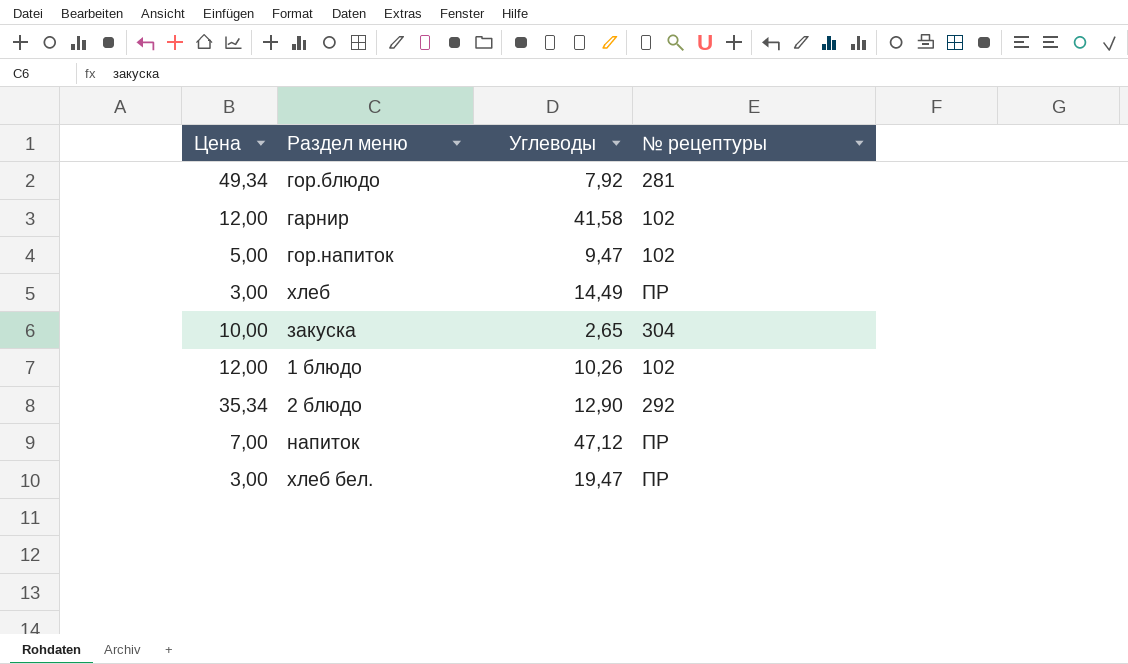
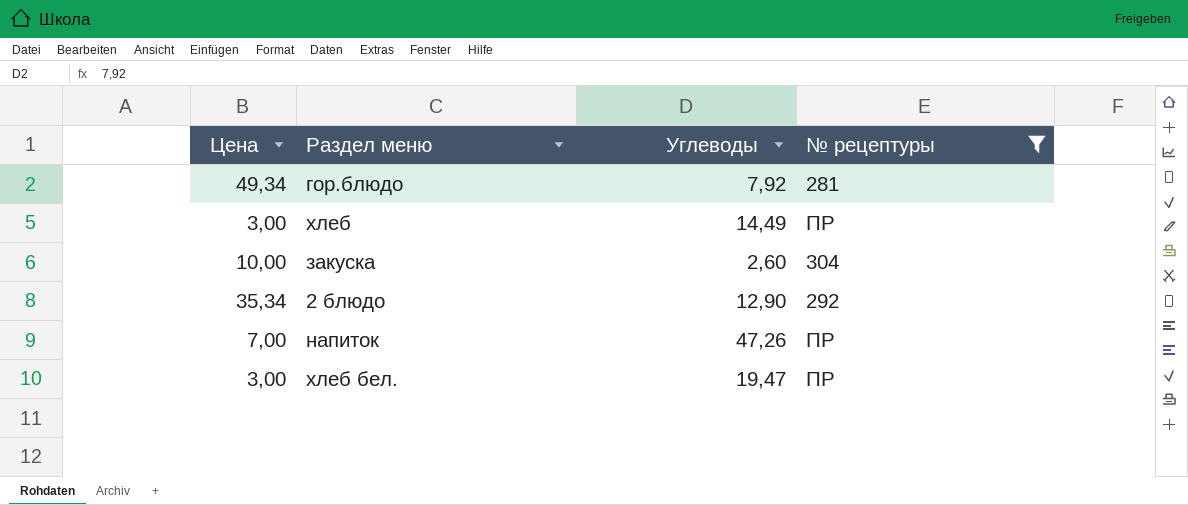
filter: none -> № рецептуры != 102
закуска | Углеводы: 2,65 -> 2,60
напиток | Углеводы: 47,12 -> 47,26

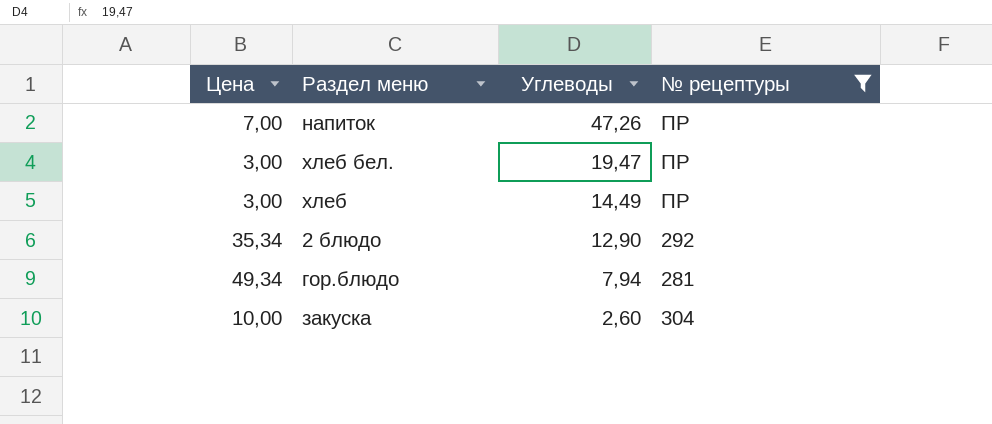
row order: none -> Углеводы descending
гор.блюдо | Углеводы: 7,92 -> 7,94

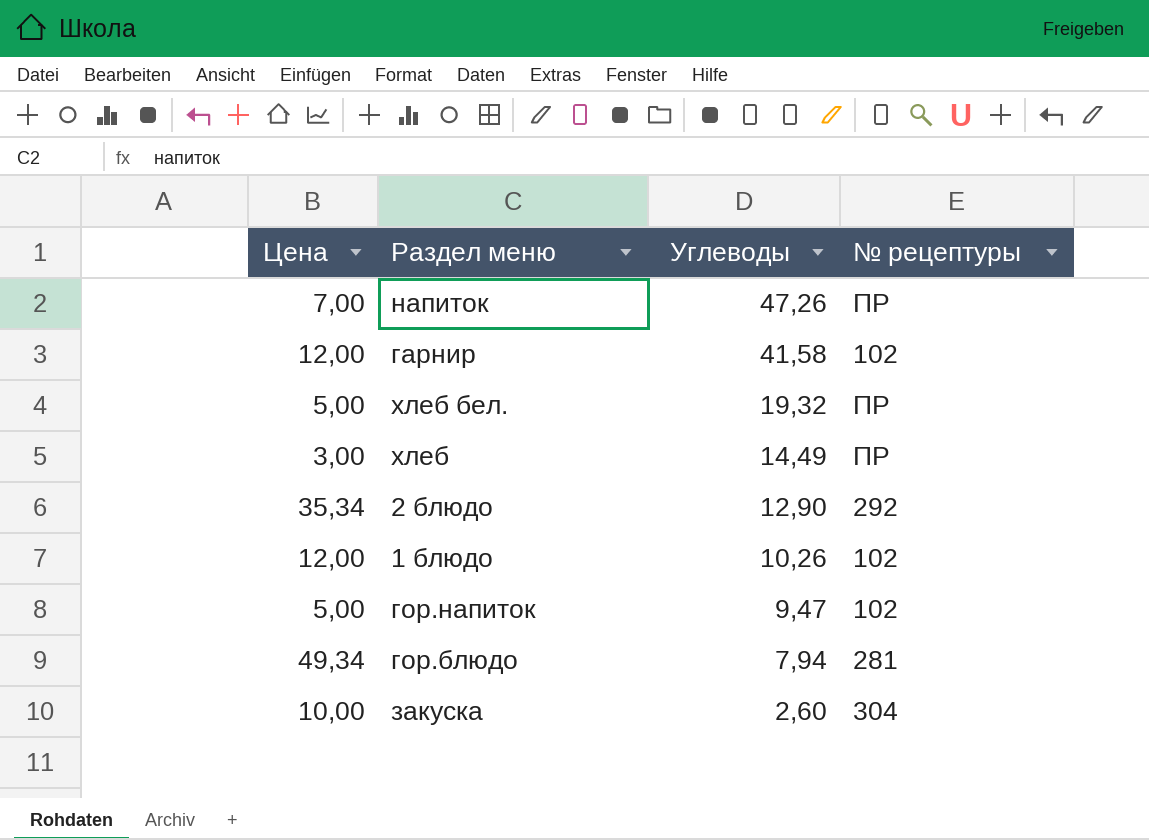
filter: № рецептуры != 102 -> none
хлеб бел. | Цена: 3,00 -> 5,00
хлеб бел. | Углеводы: 19,47 -> 19,32

